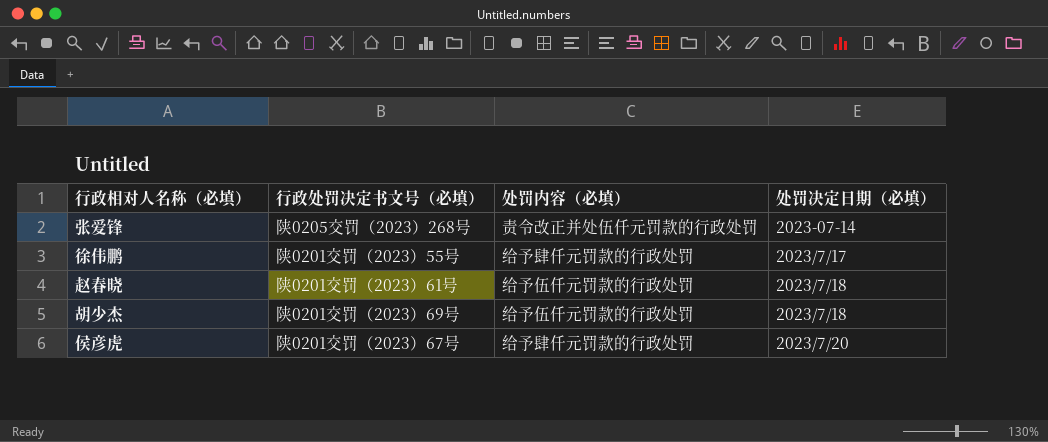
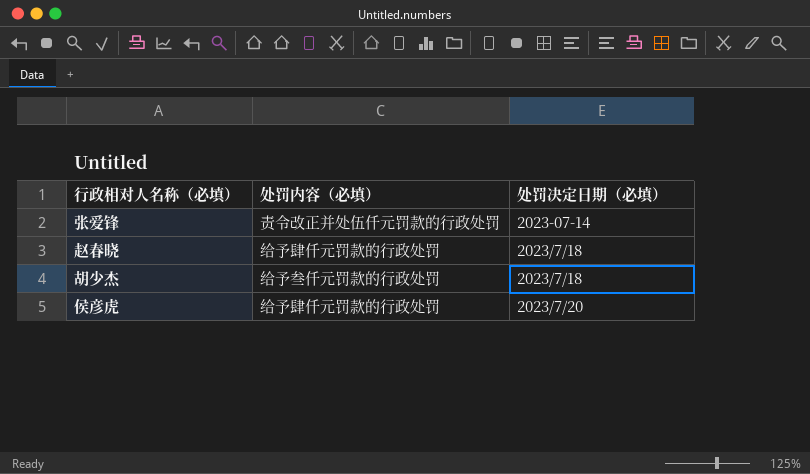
column 行政处罚决定书文号（必填） | position: 2 -> none
row 徐伟鹏: 陕0201交罚（2023）55号 | 给予肆仟元罚款的行政处罚 | 2023/7/17 -> none
赵春晓 | 处罚内容（必填）: 给予伍仟元罚款的行政处罚 -> 给予肆仟元罚款的行政处罚
胡少杰 | 处罚内容（必填）: 给予伍仟元罚款的行政处罚 -> 给予叁仟元罚款的行政处罚

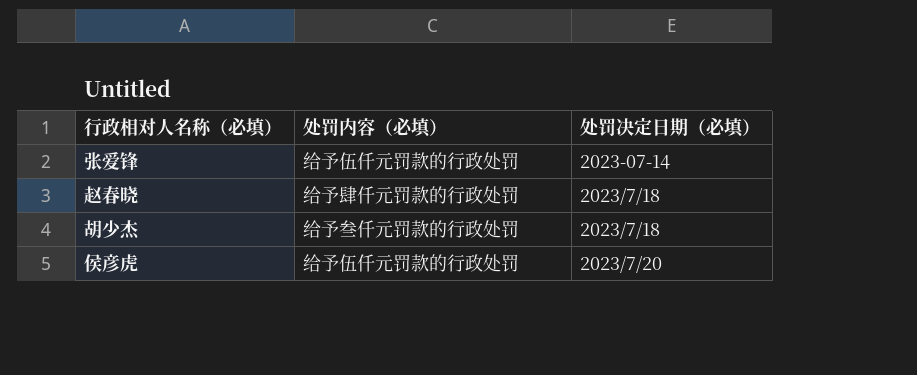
张爱锋 | 处罚内容（必填）: 责令改正并处伍仟元罚款的行政处罚 -> 给予伍仟元罚款的行政处罚
侯彦虎 | 处罚内容（必填）: 给予肆仟元罚款的行政处罚 -> 给予伍仟元罚款的行政处罚

